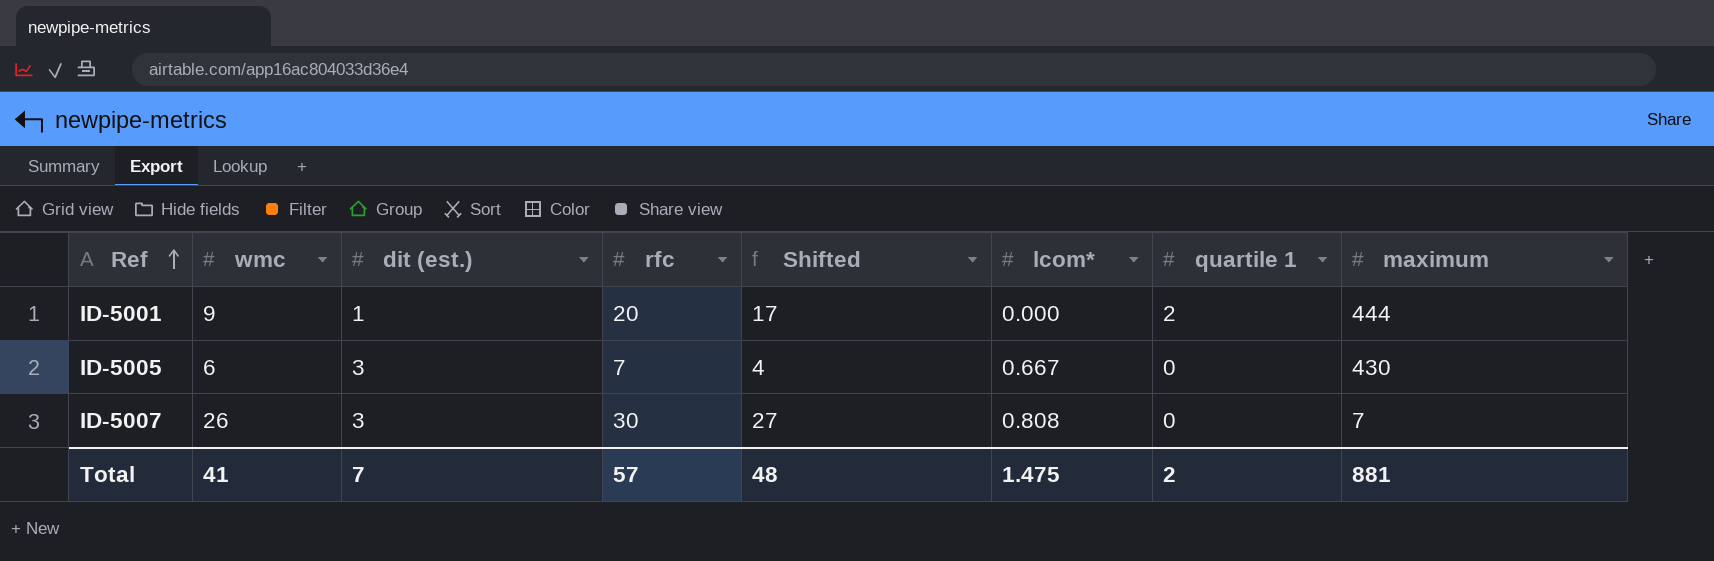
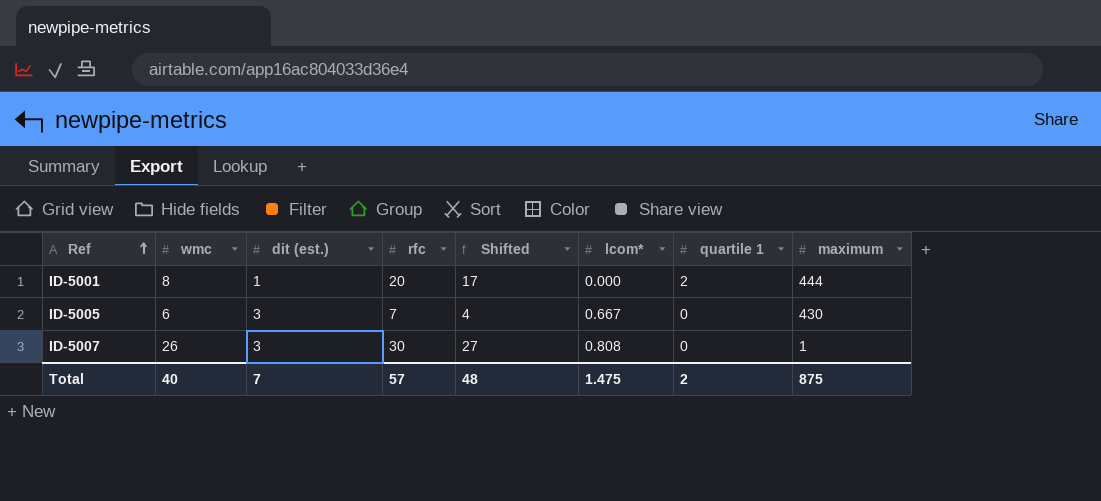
ID-5001 | wmc: 9 -> 8
ID-5007 | maximum: 7 -> 1
Total | wmc: 41 -> 40
Total | maximum: 881 -> 875

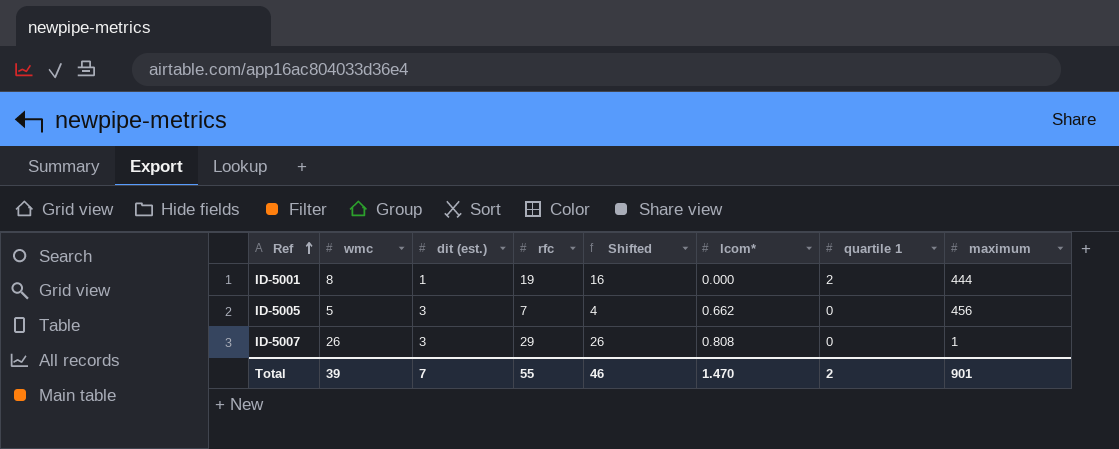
ID-5001 | rfc: 20 -> 19
ID-5001 | Shifted: 17 -> 16
ID-5005 | wmc: 6 -> 5
ID-5005 | lcom*: 0.667 -> 0.662
ID-5005 | maximum: 430 -> 456
ID-5007 | rfc: 30 -> 29
ID-5007 | Shifted: 27 -> 26
Total | wmc: 40 -> 39
Total | rfc: 57 -> 55
Total | Shifted: 48 -> 46
Total | lcom*: 1.475 -> 1.470
Total | maximum: 875 -> 901

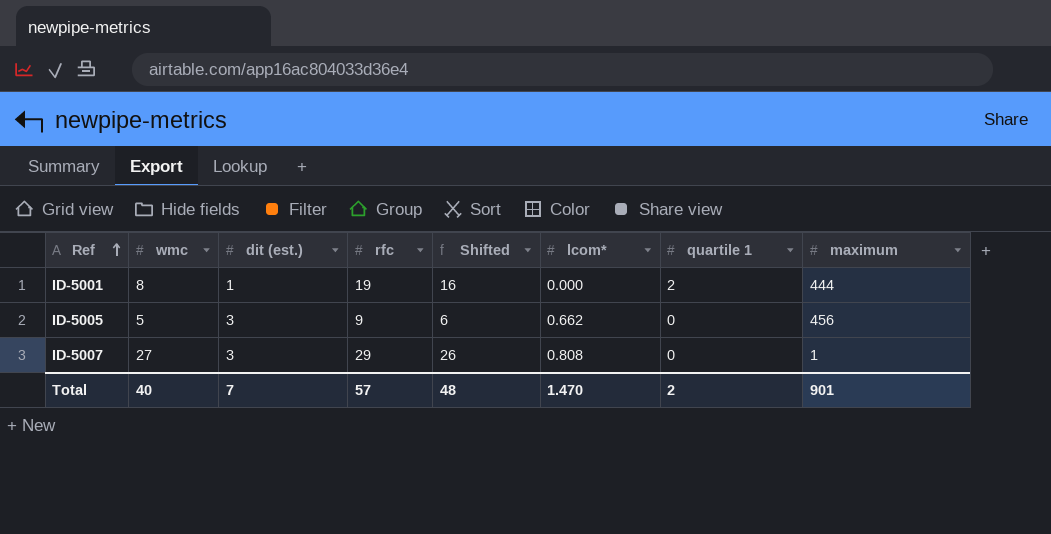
ID-5005 | rfc: 7 -> 9
ID-5005 | Shifted: 4 -> 6
ID-5007 | wmc: 26 -> 27
Total | wmc: 39 -> 40
Total | rfc: 55 -> 57
Total | Shifted: 46 -> 48

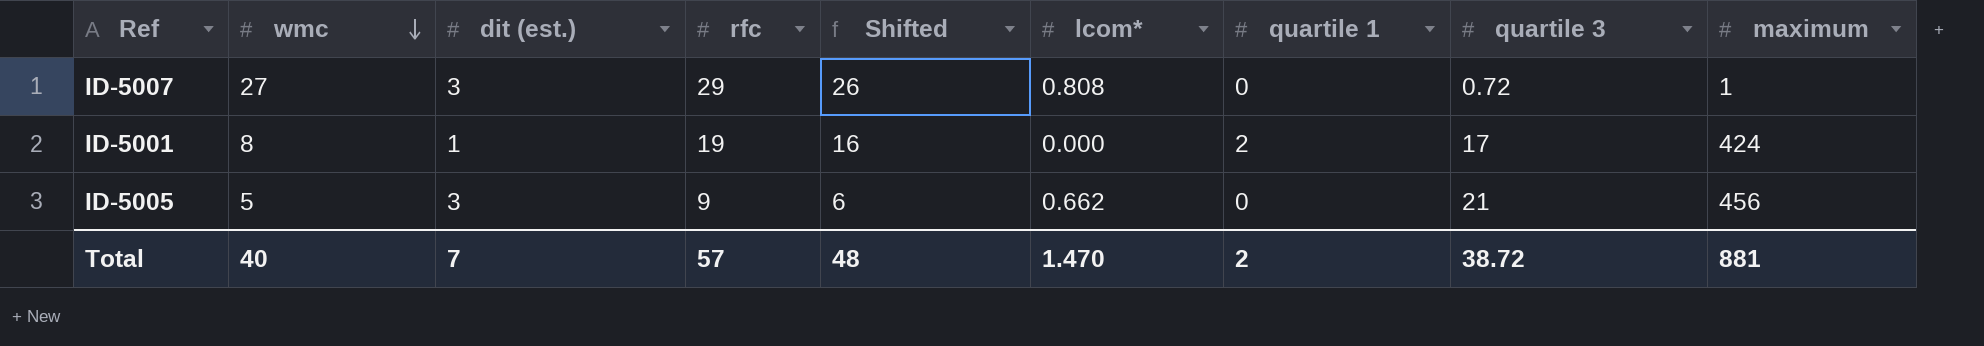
row order: Ref ascending -> wmc descending
column quartile 3 | position: none -> 8
ID-5001 | maximum: 444 -> 424
Total | maximum: 901 -> 881

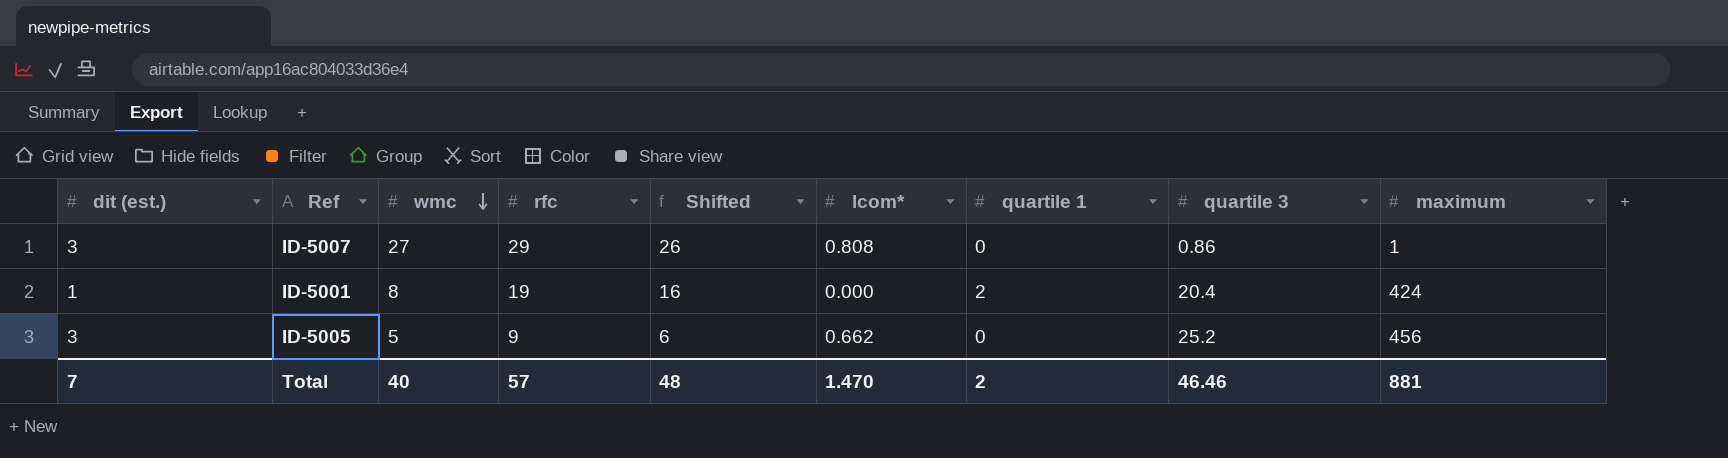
column dit (est.) | position: 3 -> 1
ID-5007 | quartile 3: 0.72 -> 0.86
ID-5001 | quartile 3: 17 -> 20.4
ID-5005 | quartile 3: 21 -> 25.2
Total | quartile 3: 38.72 -> 46.46

